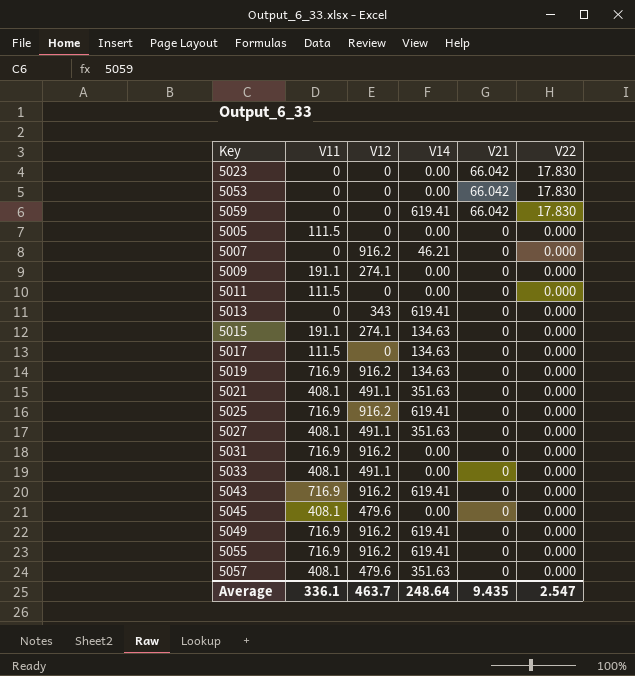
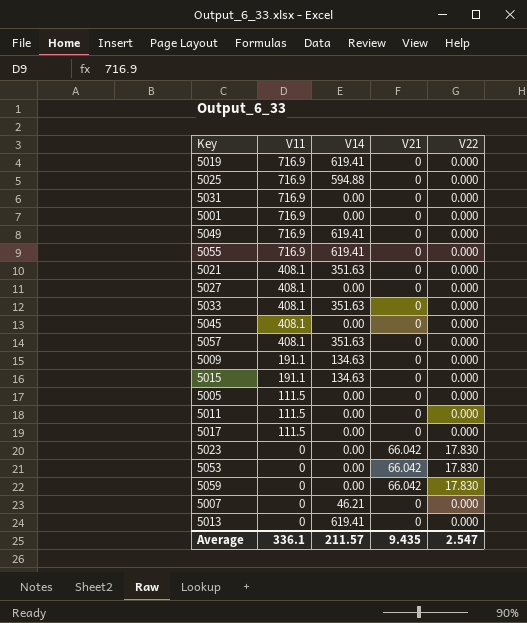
row order: V21 descending -> V11 descending
column V12 | position: 3 -> none
row 5043: 716.9 | 916.2 | 619.41 | 0 | 0.000 -> none
5019 | V14: 134.63 -> 619.41
5025 | V14: 619.41 -> 594.88
row 5001: none -> 716.9 | 0.00 | 0 | 0.000
5027 | V14: 351.63 -> 0.00
5033 | V14: 0.00 -> 351.63
5009 | V14: 0.00 -> 134.63
5017 | V14: 134.63 -> 0.00
5059 | V14: 619.41 -> 0.00
Average | V14: 248.64 -> 211.57

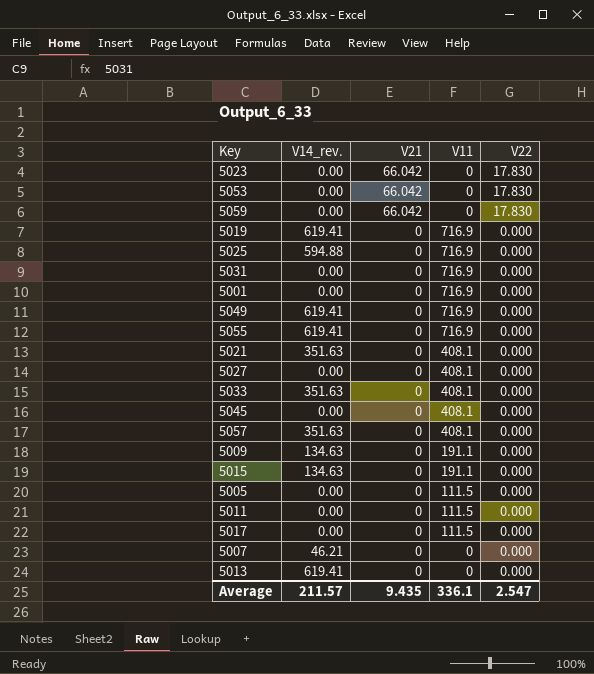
row order: V11 descending -> V21 descending
column name: V14 -> V14_rev.
column V11 | position: 2 -> 4

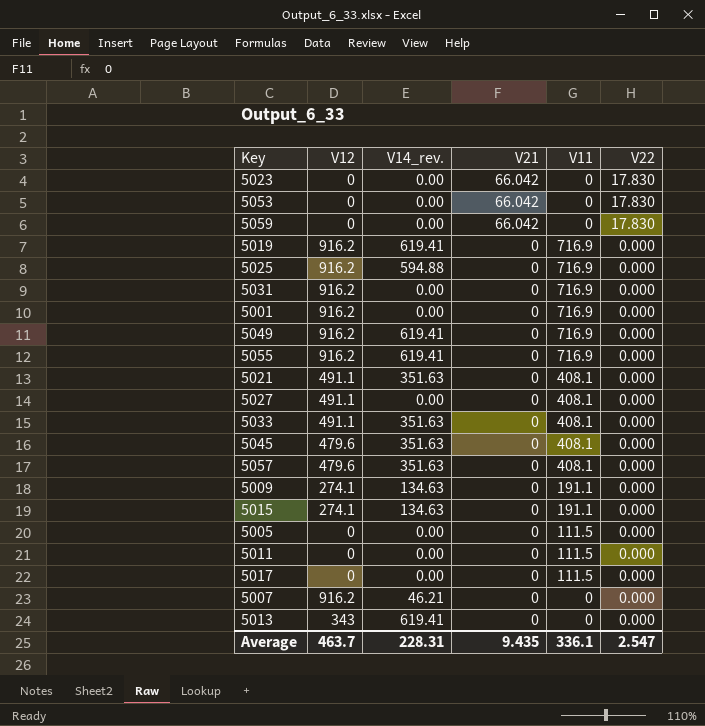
column V12 | position: none -> 2
5045 | V14_rev.: 0.00 -> 351.63
Average | V14_rev.: 211.57 -> 228.31

